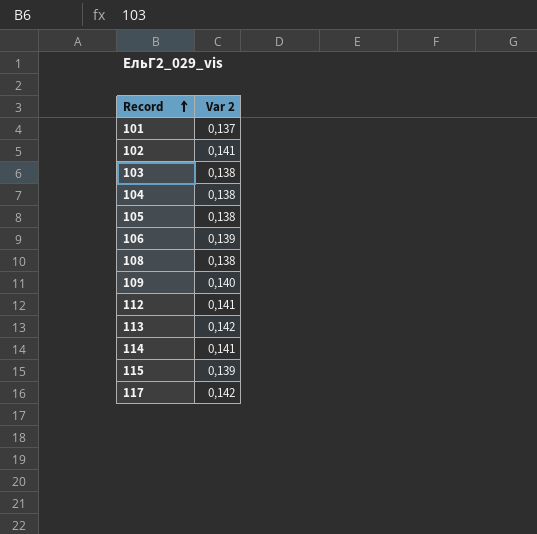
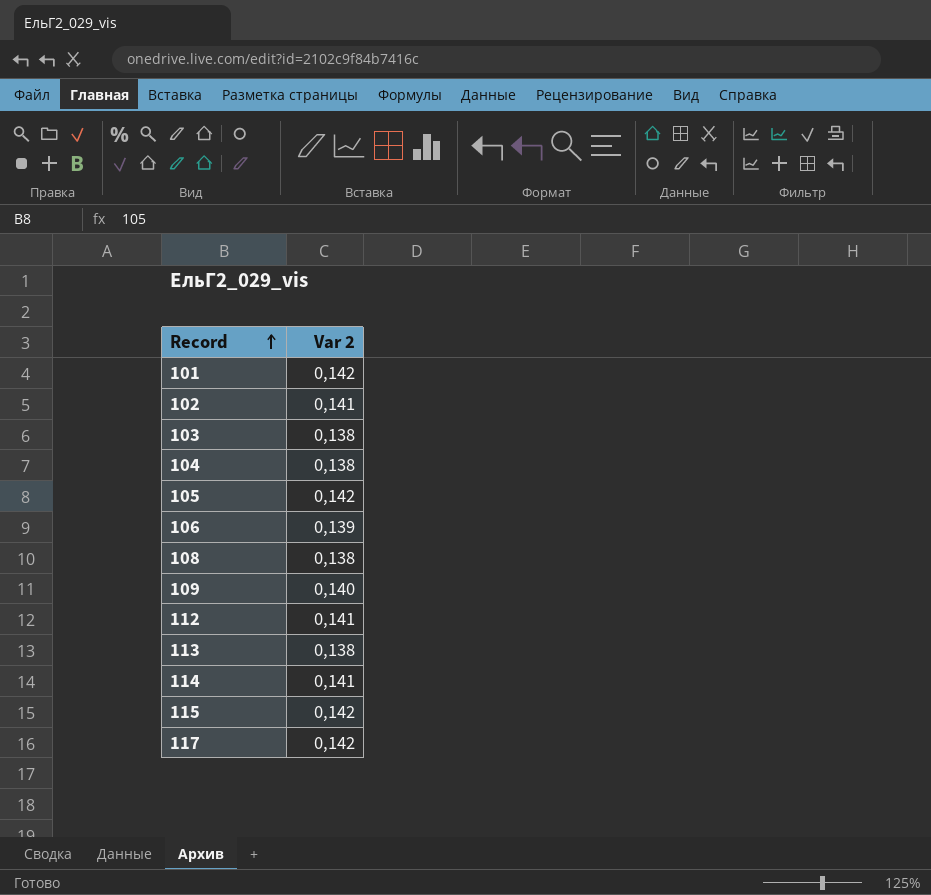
101 | Var 2: 0,137 -> 0,142
105 | Var 2: 0,138 -> 0,142
113 | Var 2: 0,142 -> 0,138
115 | Var 2: 0,139 -> 0,142

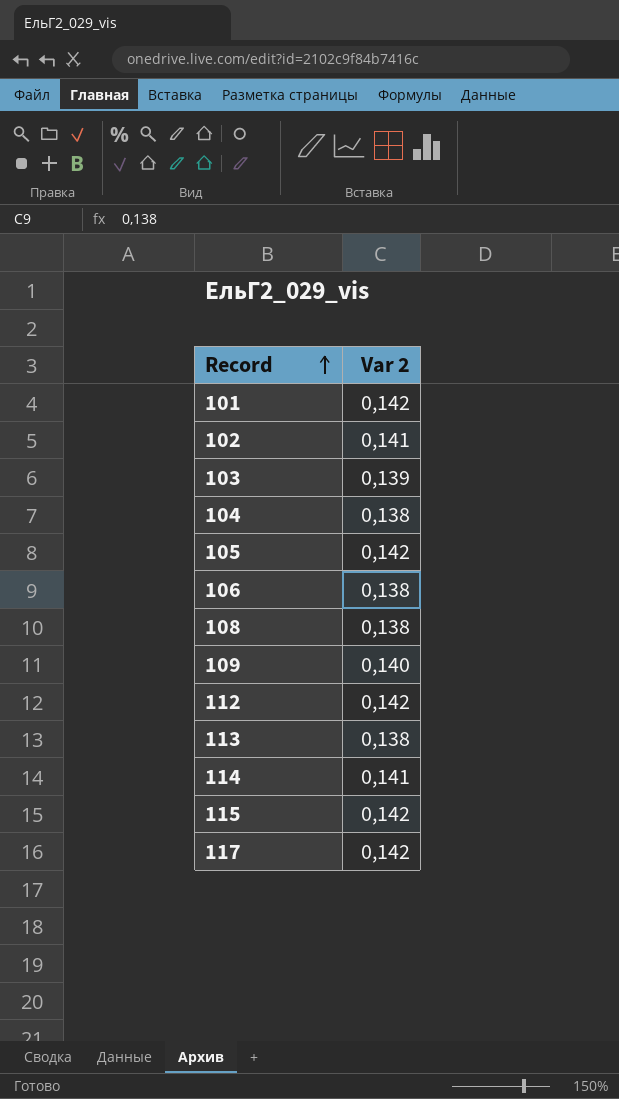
103 | Var 2: 0,138 -> 0,139
106 | Var 2: 0,139 -> 0,138
112 | Var 2: 0,141 -> 0,142

